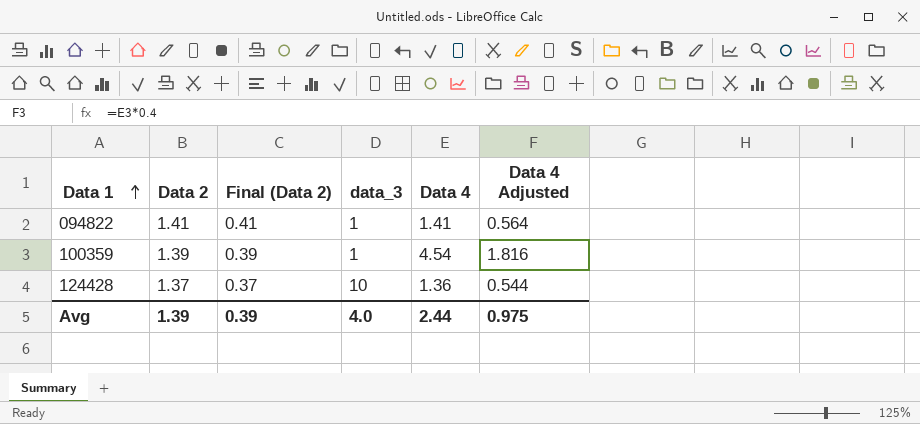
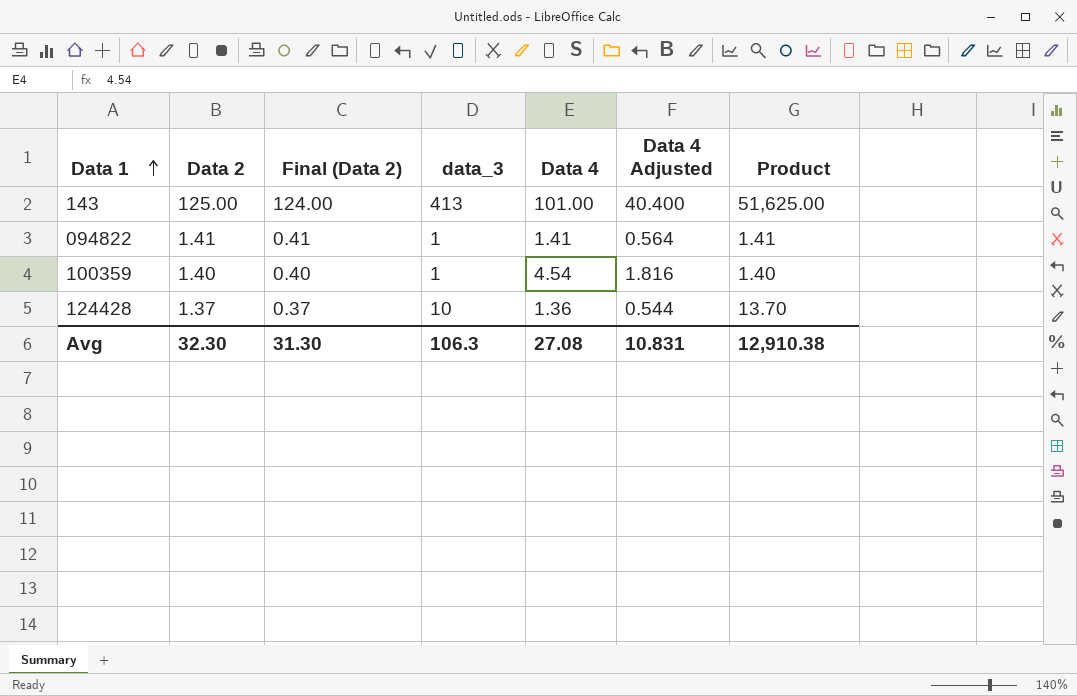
column Product | formula: none -> [Data 2] * [data_3]
row 143: none -> 125.00 | 124.00 | 413 | 101.00 | 40.400 | 51,625.00
100359 | Data 2: 1.39 -> 1.40
100359 | Final (Data 2): 0.39 -> 0.40
Avg | Data 2: 1.39 -> 32.30
Avg | Final (Data 2): 0.39 -> 31.30
Avg | data_3: 4.0 -> 106.3
Avg | Data 4: 2.44 -> 27.08
Avg | Data 4 Adjusted: 0.975 -> 10.831

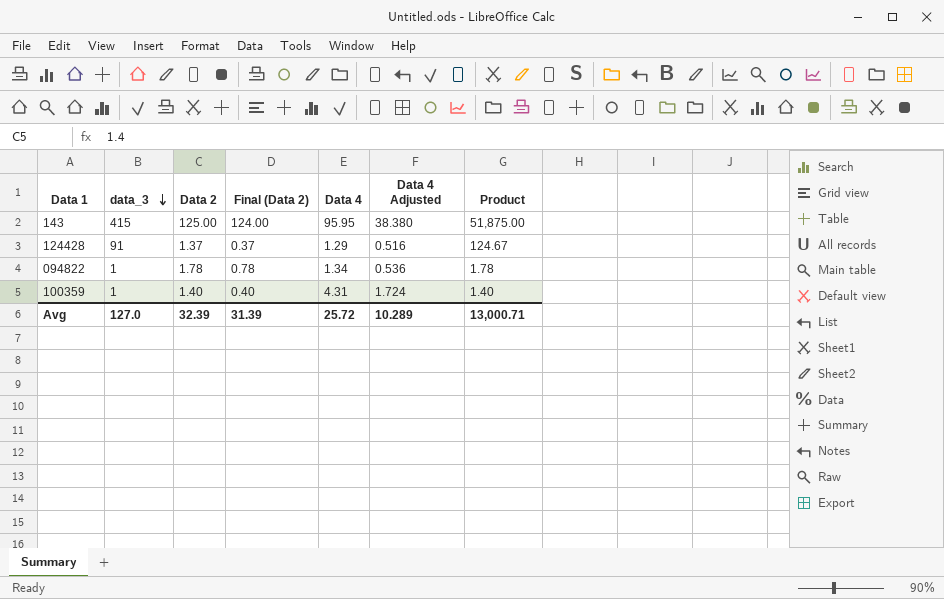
row order: Data 1 ascending -> data_3 descending
column data_3 | position: 4 -> 2
143 | data_3: 413 -> 415
143 | Data 4: 101.00 -> 95.95
143 | Data 4 Adjusted: 40.400 -> 38.380
143 | Product: 51,625.00 -> 51,875.00
124428 | data_3: 10 -> 91
124428 | Data 4: 1.36 -> 1.29
124428 | Data 4 Adjusted: 0.544 -> 0.516
124428 | Product: 13.70 -> 124.67
094822 | Data 2: 1.41 -> 1.78
094822 | Final (Data 2): 0.41 -> 0.78
094822 | Data 4: 1.41 -> 1.34
094822 | Data 4 Adjusted: 0.564 -> 0.536
094822 | Product: 1.41 -> 1.78
100359 | Data 4: 4.54 -> 4.31
100359 | Data 4 Adjusted: 1.816 -> 1.724
Avg | data_3: 106.3 -> 127.0
Avg | Data 2: 32.30 -> 32.39
Avg | Final (Data 2): 31.30 -> 31.39
Avg | Data 4: 27.08 -> 25.72
Avg | Data 4 Adjusted: 10.831 -> 10.289
Avg | Product: 12,910.38 -> 13,000.71

